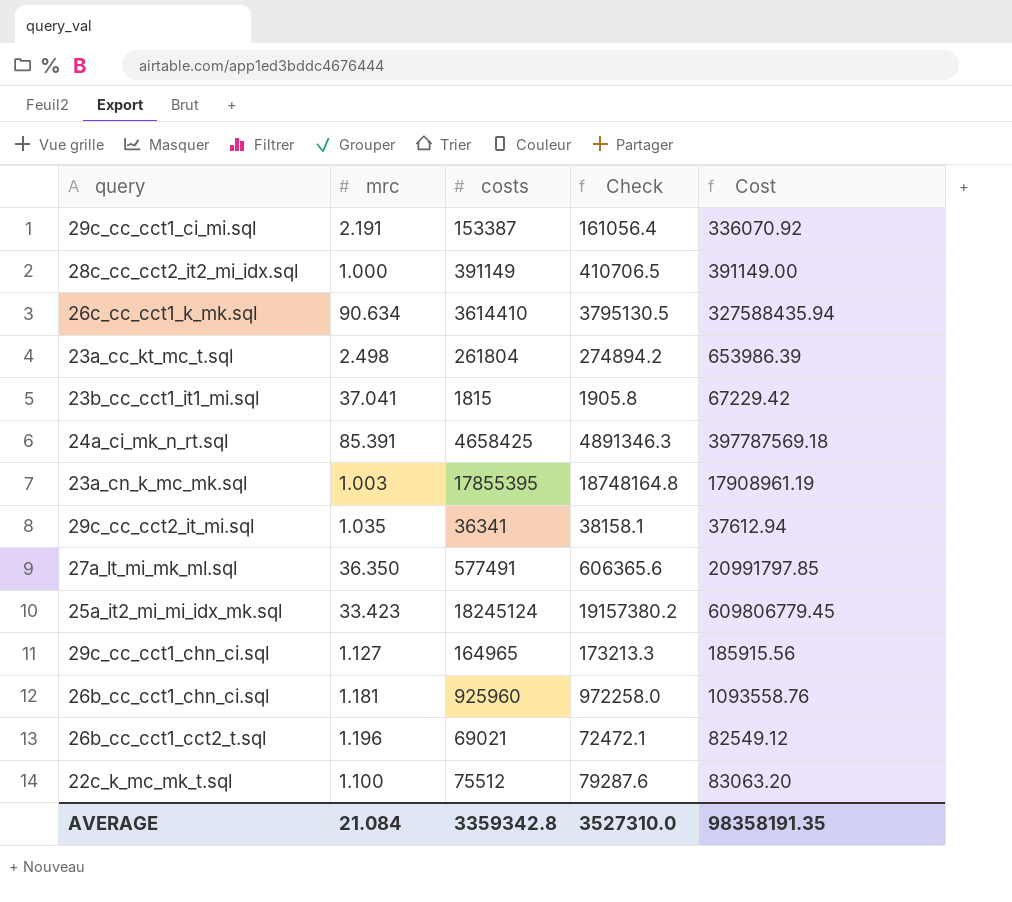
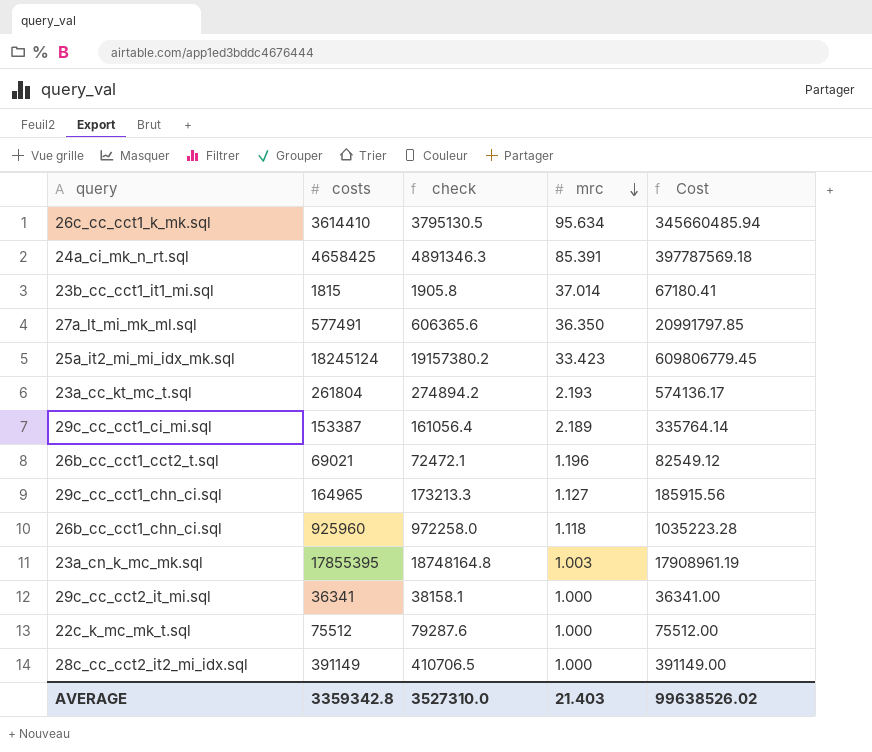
row order: none -> mrc descending
column name: Check -> check
column mrc | position: 2 -> 4
26c_cc_cct1_k_mk.sql | mrc: 90.634 -> 95.634
26c_cc_cct1_k_mk.sql | Cost: 327588435.94 -> 345660485.94
23b_cc_cct1_it1_mi.sql | mrc: 37.041 -> 37.014
23b_cc_cct1_it1_mi.sql | Cost: 67229.42 -> 67180.41
23a_cc_kt_mc_t.sql | mrc: 2.498 -> 2.193
23a_cc_kt_mc_t.sql | Cost: 653986.39 -> 574136.17
29c_cc_cct1_ci_mi.sql | mrc: 2.191 -> 2.189
29c_cc_cct1_ci_mi.sql | Cost: 336070.92 -> 335764.14
26b_cc_cct1_chn_ci.sql | mrc: 1.181 -> 1.118
26b_cc_cct1_chn_ci.sql | Cost: 1093558.76 -> 1035223.28
29c_cc_cct2_it_mi.sql | mrc: 1.035 -> 1.000
29c_cc_cct2_it_mi.sql | Cost: 37612.94 -> 36341.00
22c_k_mc_mk_t.sql | mrc: 1.100 -> 1.000
22c_k_mc_mk_t.sql | Cost: 83063.20 -> 75512.00
AVERAGE | mrc: 21.084 -> 21.403
AVERAGE | Cost: 98358191.35 -> 99638526.02

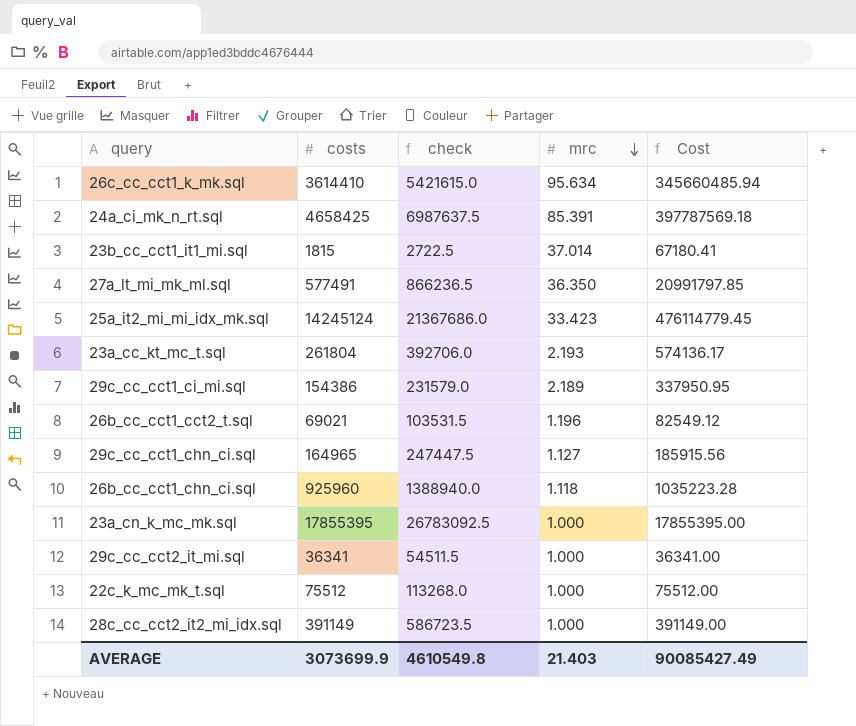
column check | formula: [costs] * 1.05 -> [costs] * 1.5
25a_it2_mi_mi_idx_mk.sql | costs: 18245124 -> 14245124
25a_it2_mi_mi_idx_mk.sql | Cost: 609806779.45 -> 476114779.45
29c_cc_cct1_ci_mi.sql | costs: 153387 -> 154386
29c_cc_cct1_ci_mi.sql | Cost: 335764.14 -> 337950.95
23a_cn_k_mc_mk.sql | mrc: 1.003 -> 1.000
23a_cn_k_mc_mk.sql | Cost: 17908961.19 -> 17855395.00
AVERAGE | costs: 3359342.8 -> 3073699.9
AVERAGE | check: 3527310.0 -> 4610549.8
AVERAGE | Cost: 99638526.02 -> 90085427.49

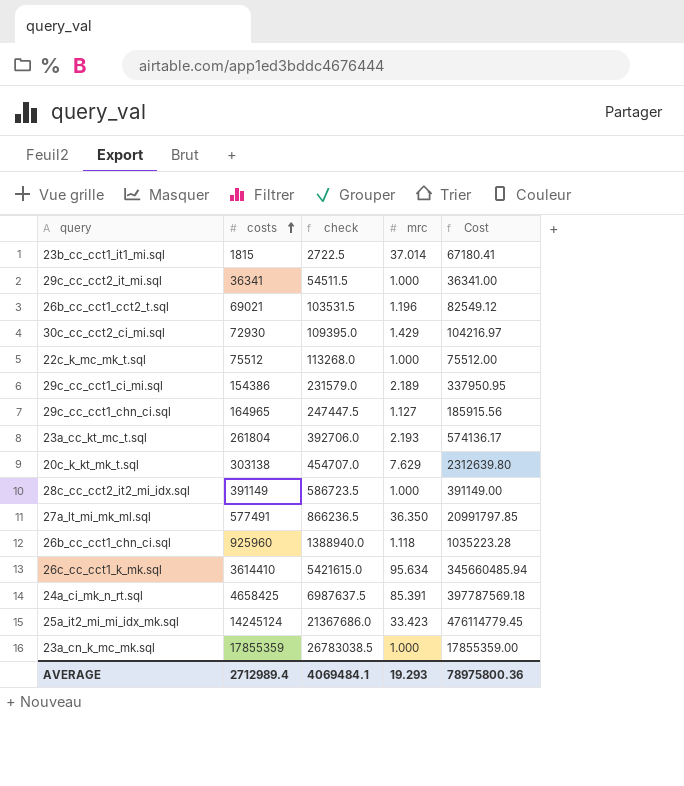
row order: mrc descending -> costs ascending
row 30c_cc_cct2_ci_mi.sql: none -> 72930 | 109395.0 | 1.429 | 104216.97
row 20c_k_kt_mk_t.sql: none -> 303138 | 454707.0 | 7.629 | 2312639.80
23a_cn_k_mc_mk.sql | costs: 17855395 -> 17855359
23a_cn_k_mc_mk.sql | check: 26783092.5 -> 26783038.5
23a_cn_k_mc_mk.sql | Cost: 17855395.00 -> 17855359.00
AVERAGE | costs: 3073699.9 -> 2712989.4
AVERAGE | check: 4610549.8 -> 4069484.1
AVERAGE | mrc: 21.403 -> 19.293
AVERAGE | Cost: 90085427.49 -> 78975800.36

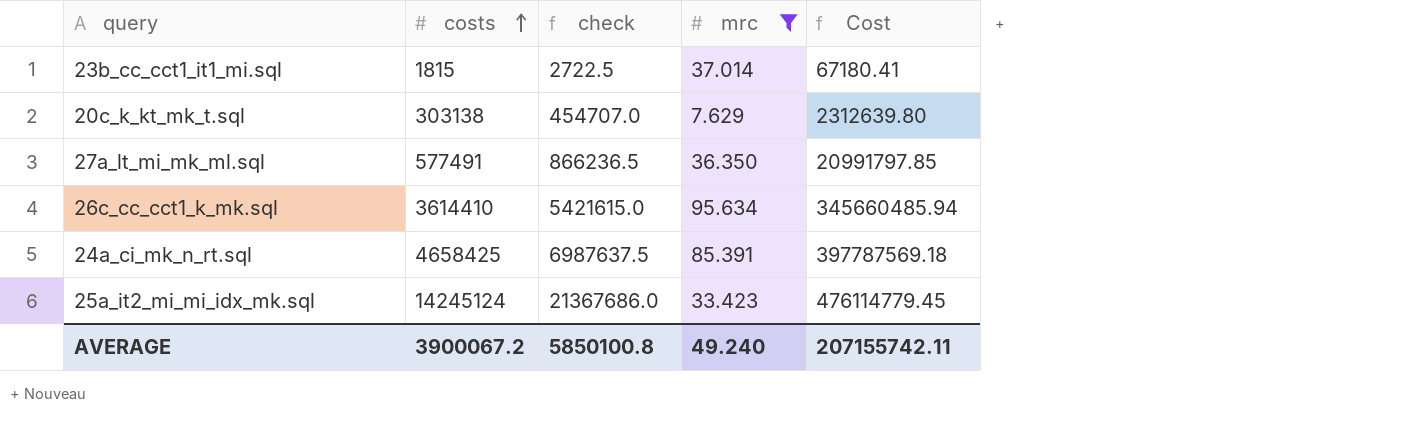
filter: none -> mrc >= 7.629
AVERAGE | costs: 2712989.4 -> 3900067.2
AVERAGE | check: 4069484.1 -> 5850100.8
AVERAGE | mrc: 19.293 -> 49.240
AVERAGE | Cost: 78975800.36 -> 207155742.11

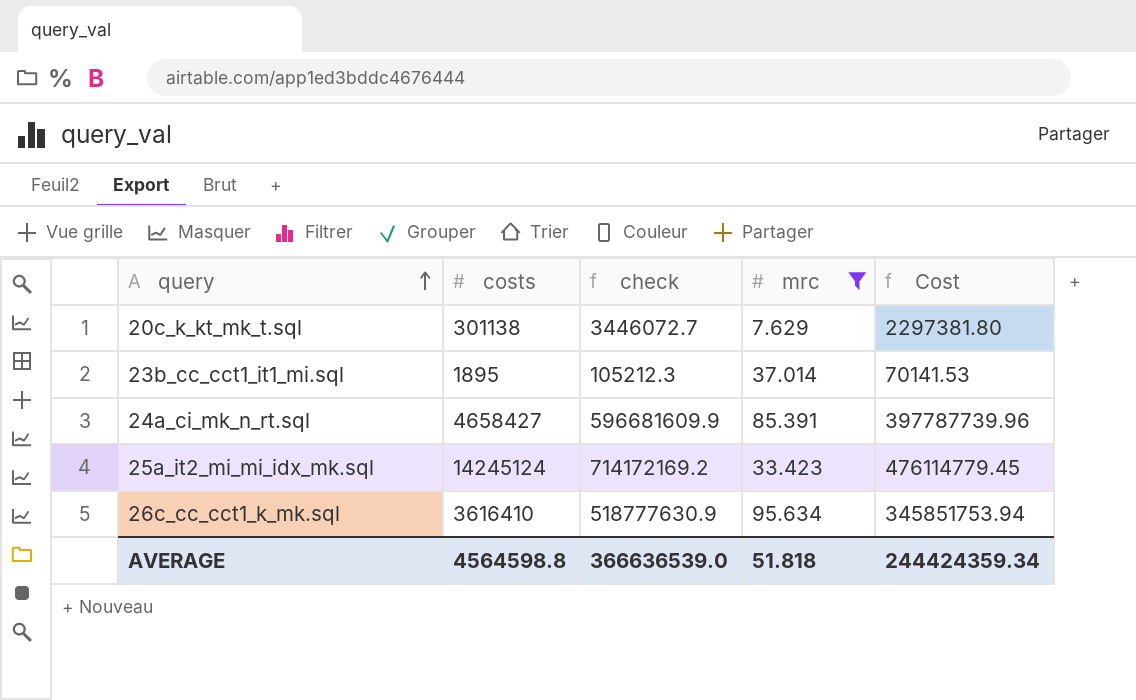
row order: costs ascending -> query ascending
column check | formula: [costs] * 1.5 -> [Cost] * 1.5
row 27a_lt_mi_mk_ml.sql: 577491 | 866236.5 | 36.350 | 20991797.85 -> none
20c_k_kt_mk_t.sql | costs: 303138 -> 301138
20c_k_kt_mk_t.sql | Cost: 2312639.80 -> 2297381.80
23b_cc_cct1_it1_mi.sql | costs: 1815 -> 1895
23b_cc_cct1_it1_mi.sql | Cost: 67180.41 -> 70141.53
24a_ci_mk_n_rt.sql | costs: 4658425 -> 4658427
24a_ci_mk_n_rt.sql | Cost: 397787569.18 -> 397787739.96
26c_cc_cct1_k_mk.sql | costs: 3614410 -> 3616410
26c_cc_cct1_k_mk.sql | Cost: 345660485.94 -> 345851753.94
AVERAGE | costs: 3900067.2 -> 4564598.8
AVERAGE | check: 5850100.8 -> 366636539.0
AVERAGE | mrc: 49.240 -> 51.818
AVERAGE | Cost: 207155742.11 -> 244424359.34

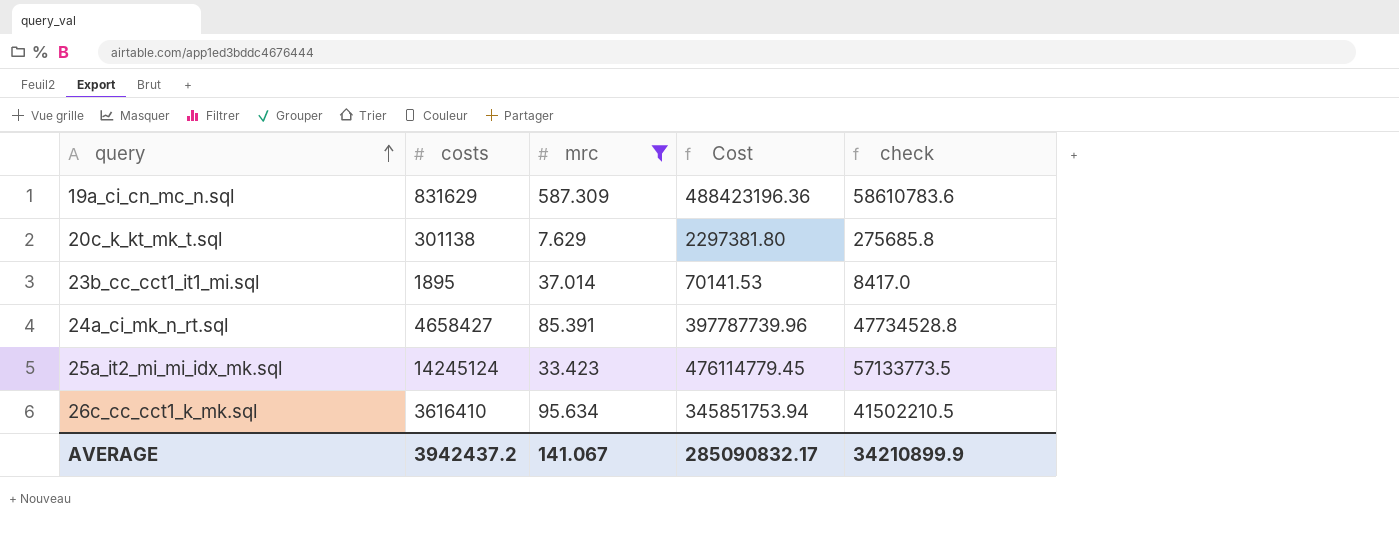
column check | formula: [Cost] * 1.5 -> [Cost] * 0.12
column check | position: 3 -> 5
row 19a_ci_cn_mc_n.sql: none -> 831629 | 587.309 | 488423196.36 | 58610783.6
AVERAGE | costs: 4564598.8 -> 3942437.2
AVERAGE | mrc: 51.818 -> 141.067
AVERAGE | Cost: 244424359.34 -> 285090832.17
AVERAGE | check: 366636539.0 -> 34210899.9

